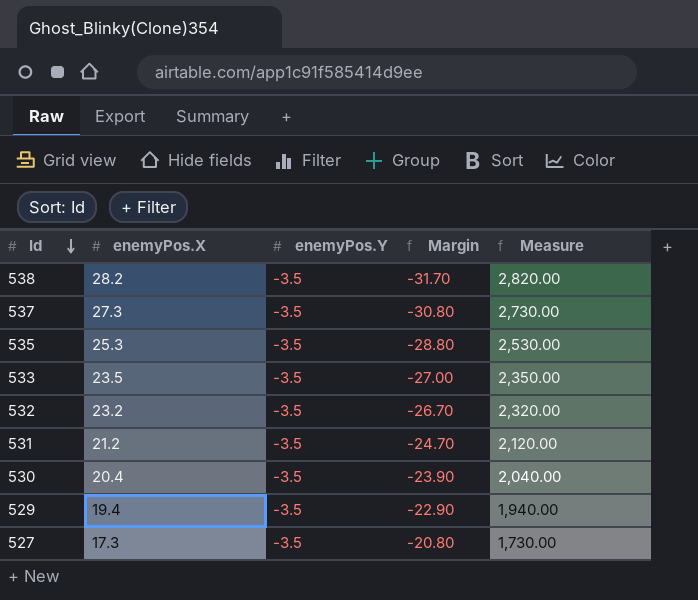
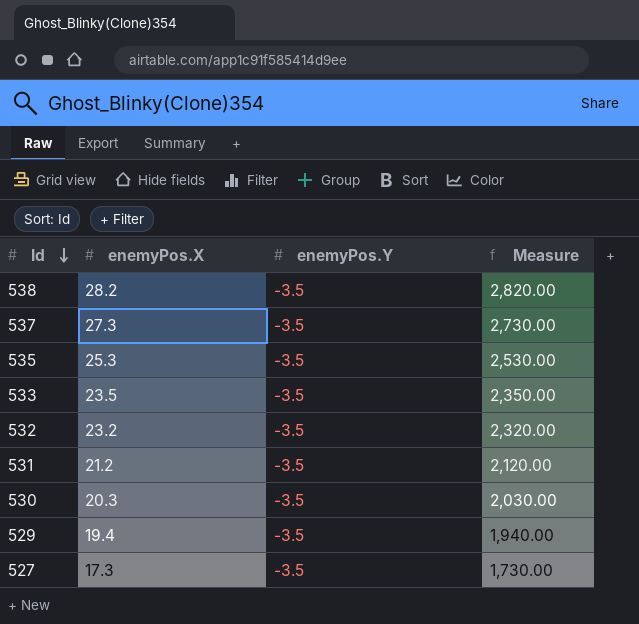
column Margin | formula: [enemyPos.Y] - [enemyPos.X] -> none
530 | enemyPos.X: 20.4 -> 20.3
530 | Measure: 2,040.00 -> 2,030.00

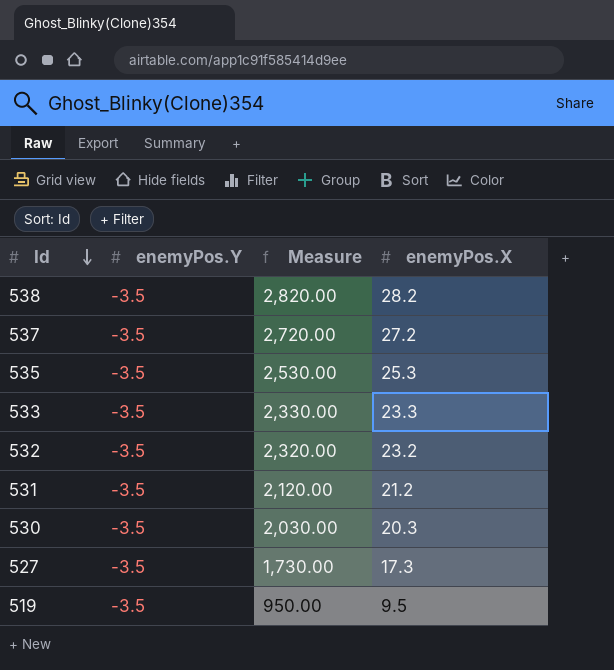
column enemyPos.X | position: 2 -> 4
row 529: 19.4 | -3.5 | 1,940.00 -> none
537 | Measure: 2,730.00 -> 2,720.00
537 | enemyPos.X: 27.3 -> 27.2
533 | Measure: 2,350.00 -> 2,330.00
533 | enemyPos.X: 23.5 -> 23.3
row 519: none -> -3.5 | 950.00 | 9.5

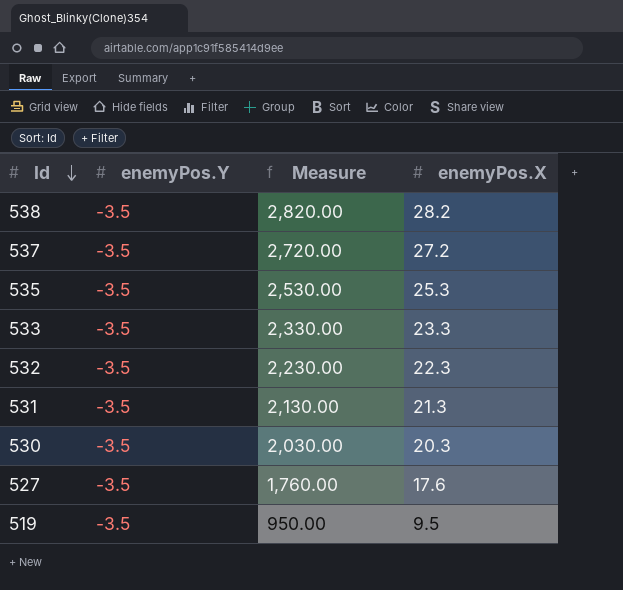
532 | Measure: 2,320.00 -> 2,230.00
532 | enemyPos.X: 23.2 -> 22.3
531 | Measure: 2,120.00 -> 2,130.00
531 | enemyPos.X: 21.2 -> 21.3
527 | Measure: 1,730.00 -> 1,760.00
527 | enemyPos.X: 17.3 -> 17.6

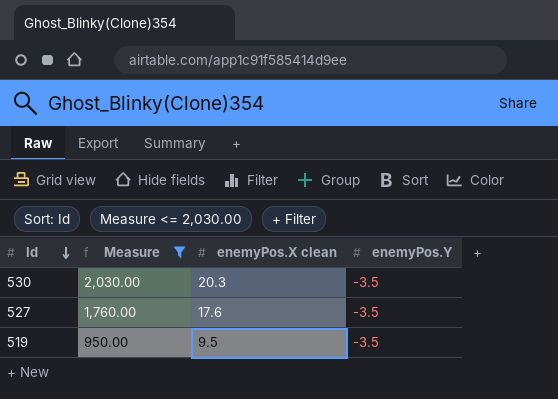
filter: none -> Measure <= 2,030.00
column name: enemyPos.X -> enemyPos.X clean
column enemyPos.Y | position: 2 -> 4

